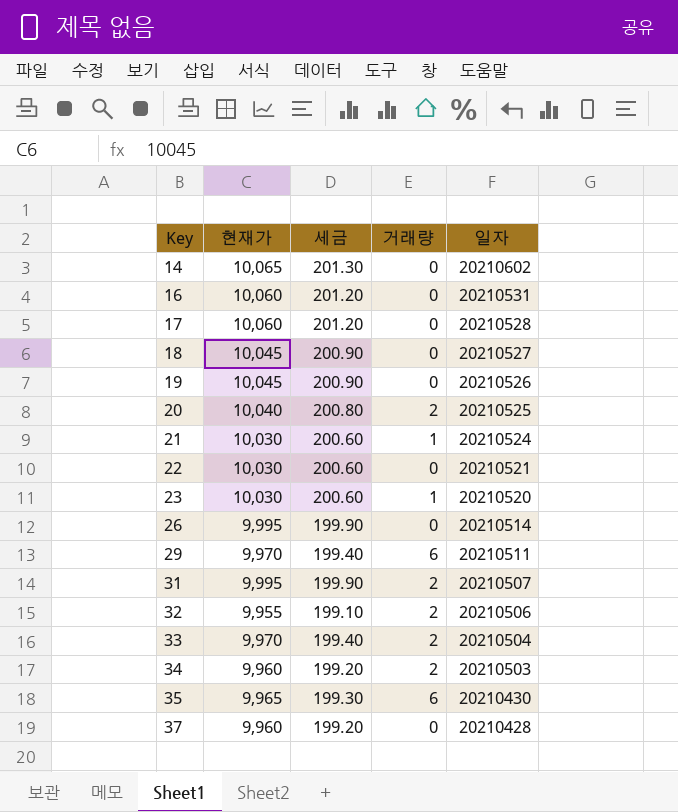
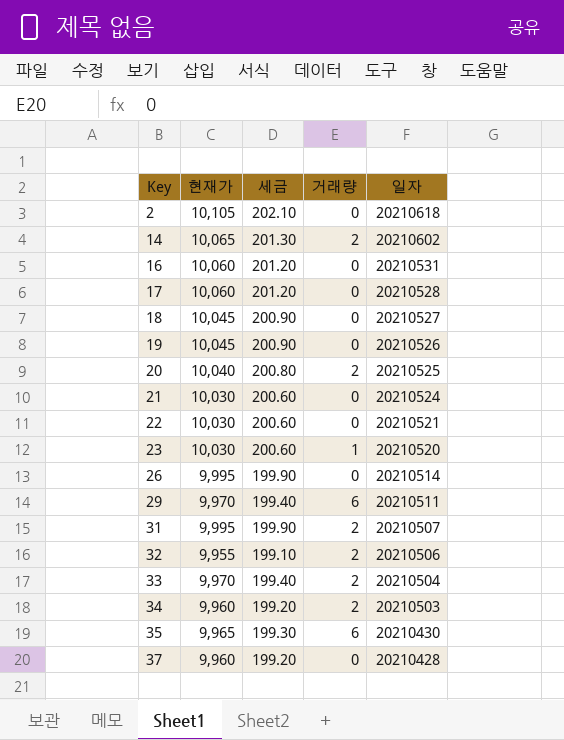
row 2: none -> 10,105 | 202.10 | 0 | 20210618
14 | 거래량: 0 -> 2
21 | 거래량: 1 -> 0

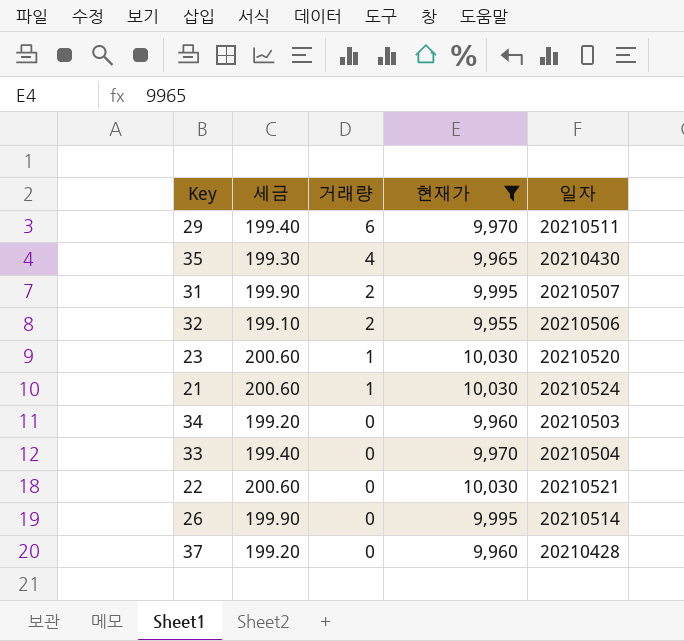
filter: none -> 현재가 <= 10,030
row order: Key ascending -> 거래량 descending
column 현재가 | position: 2 -> 4
35 | 거래량: 6 -> 4
21 | 거래량: 0 -> 1
34 | 거래량: 2 -> 0
33 | 거래량: 2 -> 0

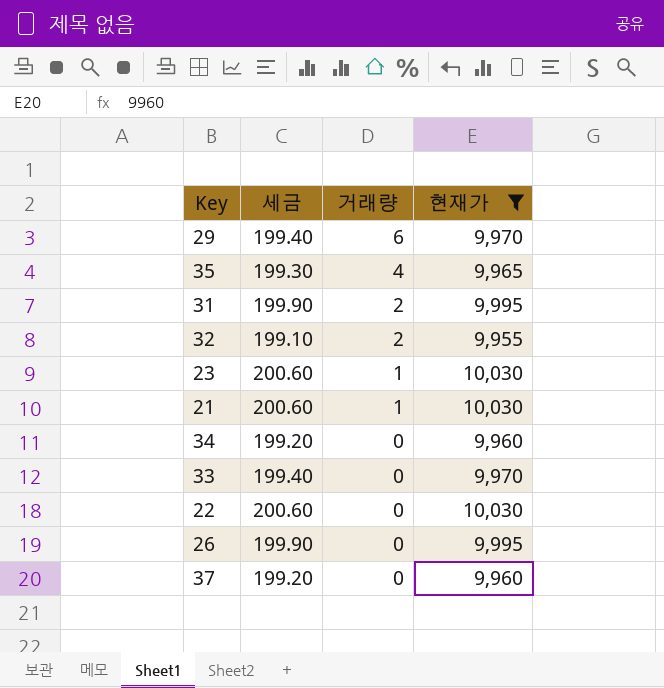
column 일자 | position: 5 -> none

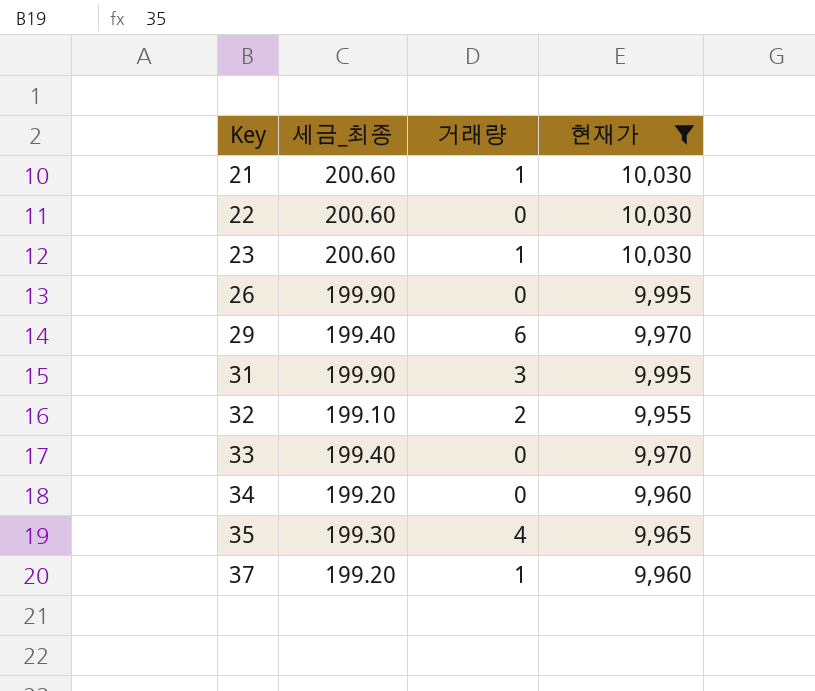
row order: 거래량 descending -> Key ascending
column name: 세금 -> 세금_최종
31 | 거래량: 2 -> 3
37 | 거래량: 0 -> 1

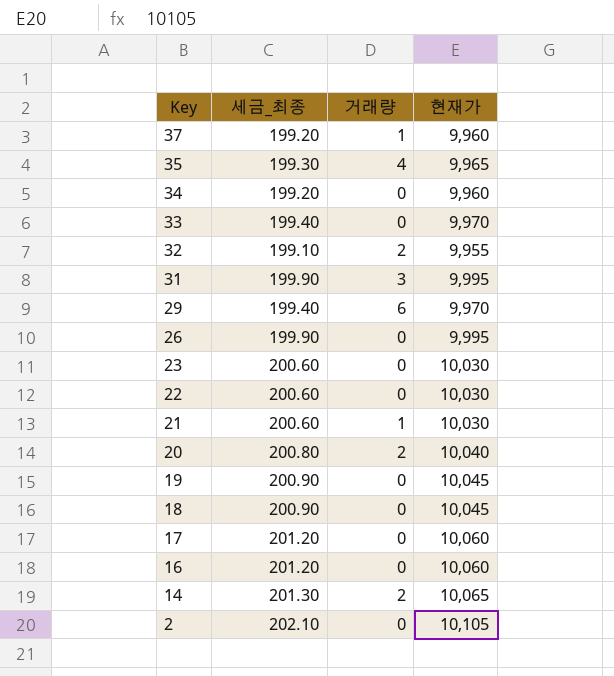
filter: 현재가 <= 10,030 -> none
row order: Key ascending -> Key descending
23 | 거래량: 1 -> 0

